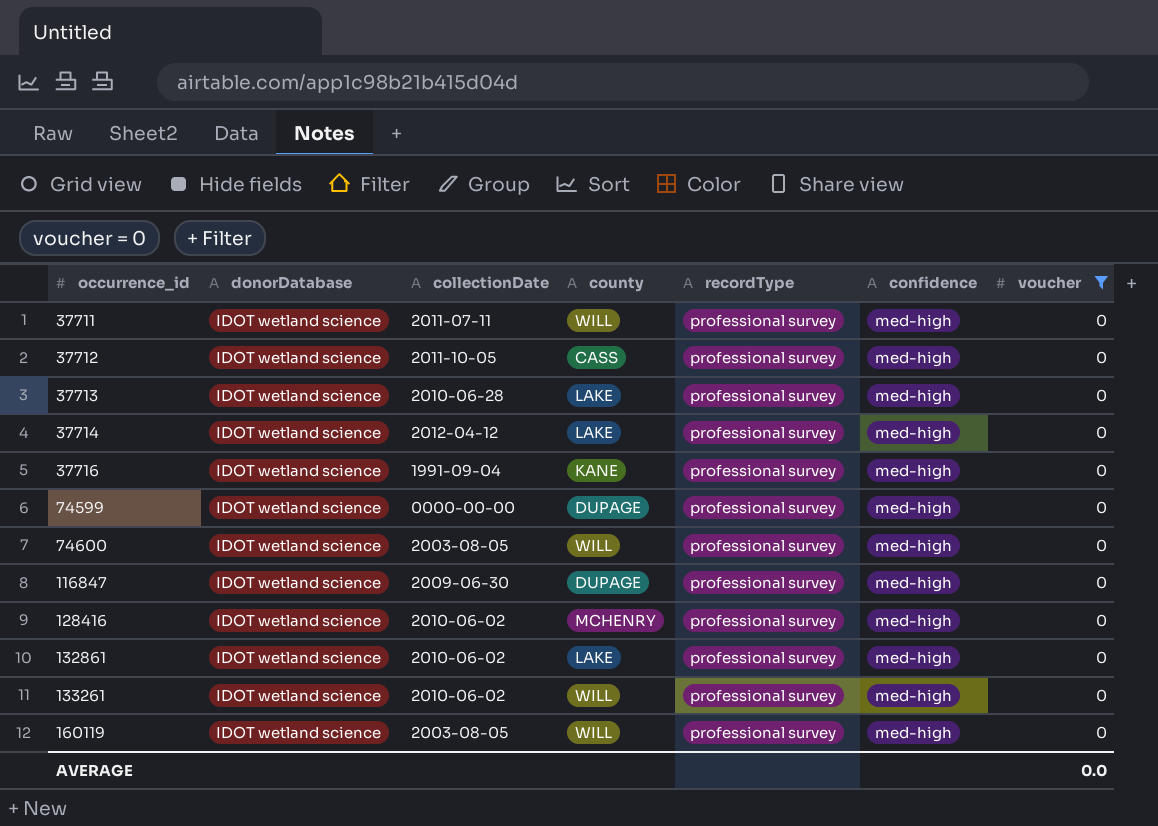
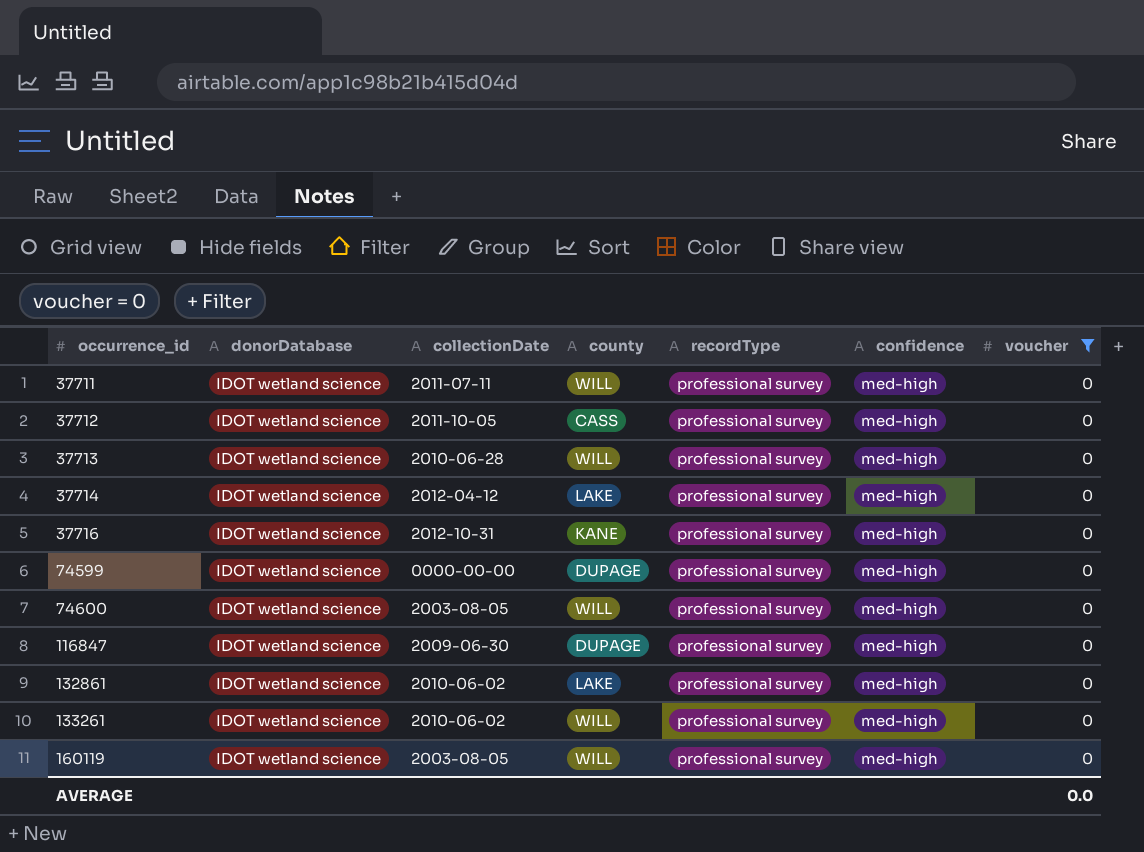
row 128416: IDOT wetland science | 2010-06-02 | MCHENRY | professional survey | med-high | 0 -> none
37713 | county: LAKE -> WILL
37716 | collectionDate: 1991-09-04 -> 2012-10-31

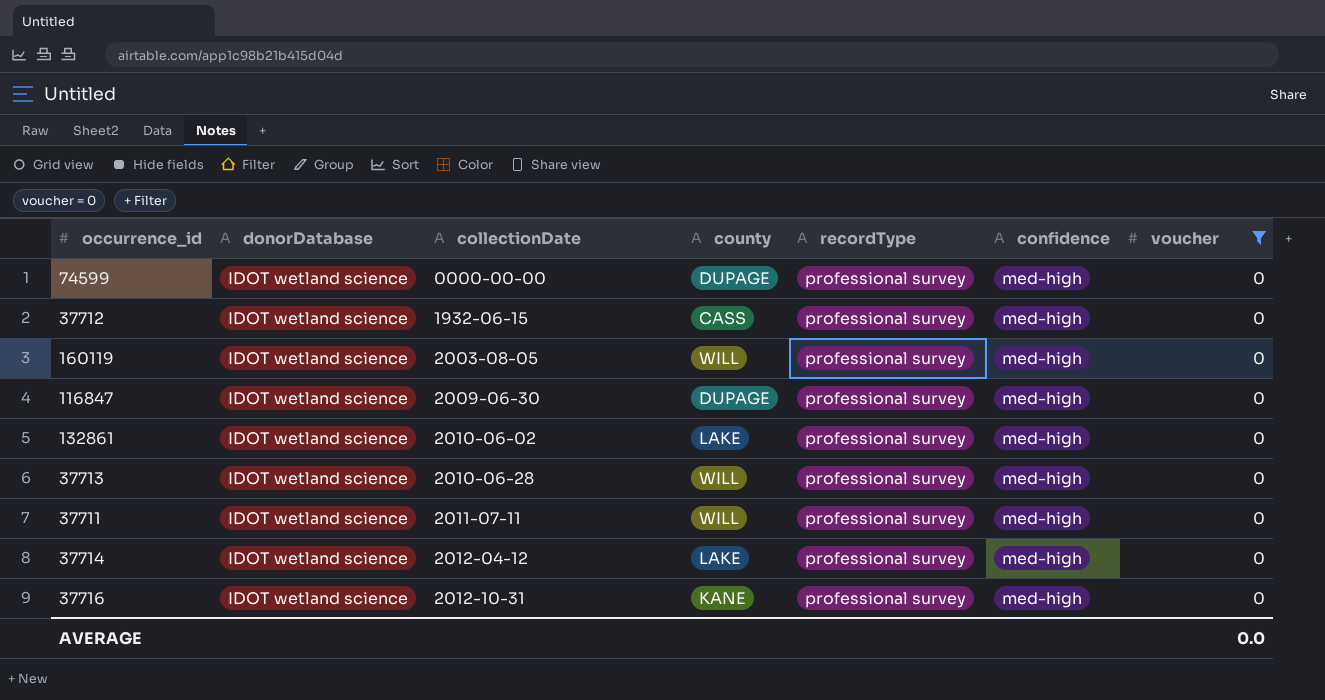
row order: occurrence_id ascending -> collectionDate ascending
row 74600: IDOT wetland science | 2003-08-05 | WILL | professional survey | med-high | 0 -> none
row 133261: IDOT wetland science | 2010-06-02 | WILL | professional survey | med-high | 0 -> none
37712 | collectionDate: 2011-10-05 -> 1932-06-15

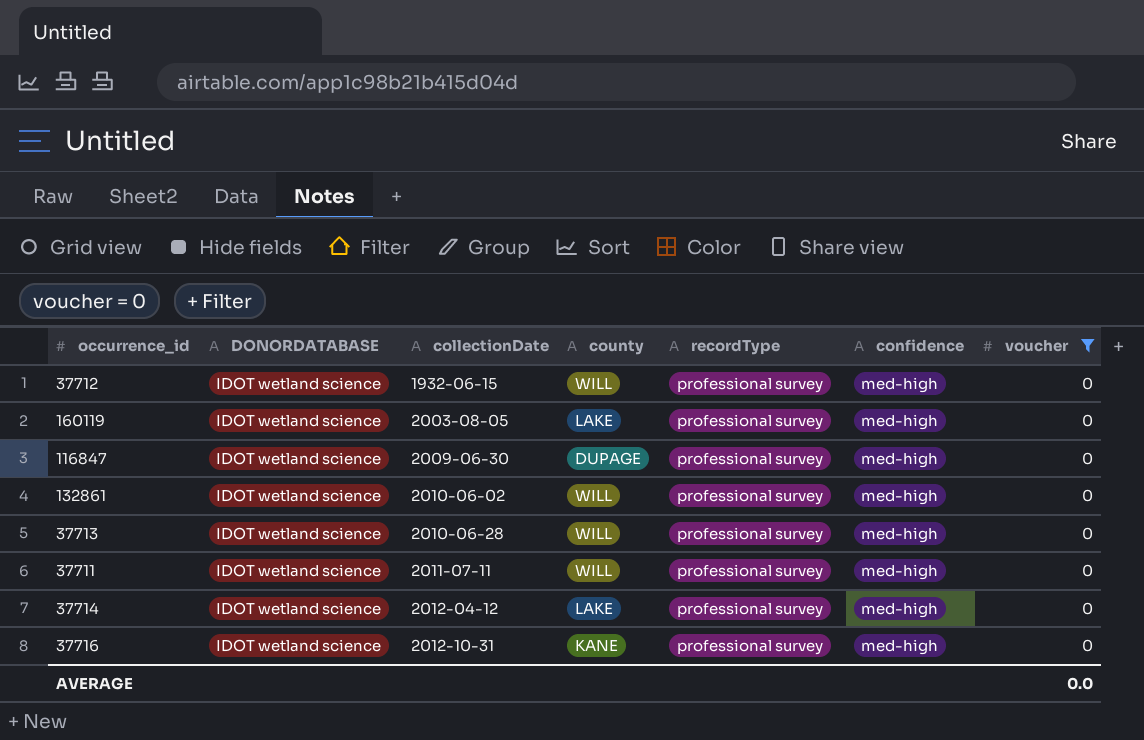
column name: donorDatabase -> DONORDATABASE
row 74599: IDOT wetland science | 0000-00-00 | DUPAGE | professional survey | med-high | 0 -> none
37712 | county: CASS -> WILL
160119 | county: WILL -> LAKE
132861 | county: LAKE -> WILL

